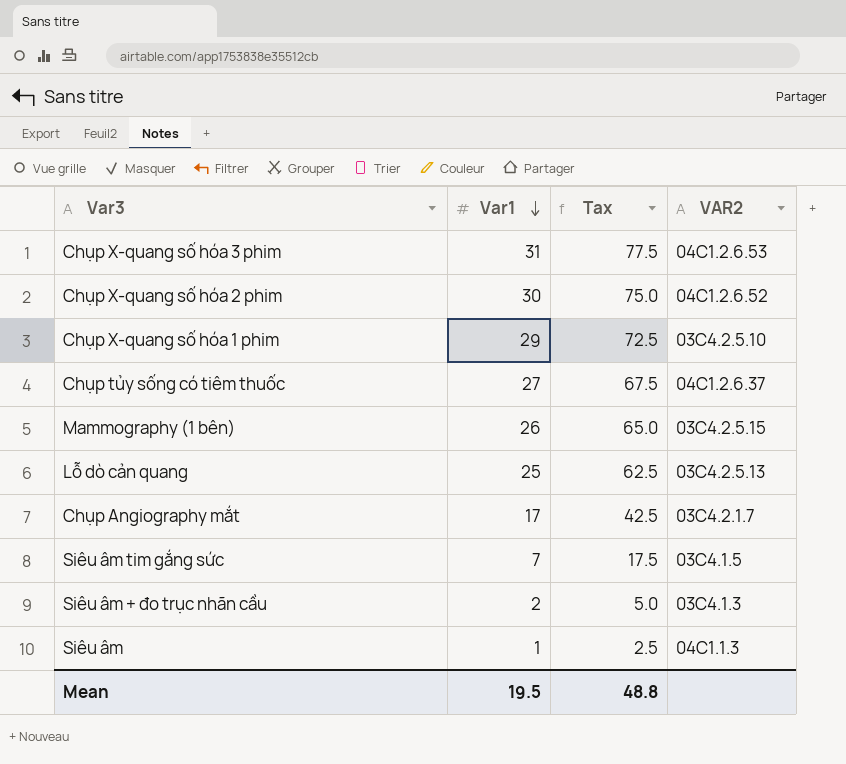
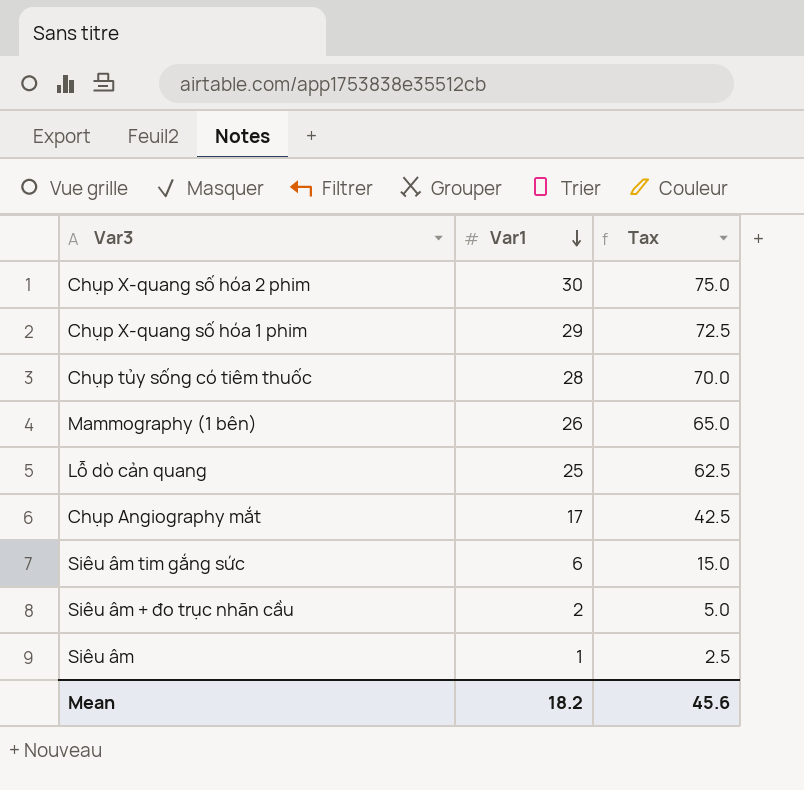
column VAR2 | position: 4 -> none
row Chụp X-quang số hóa 3 phim: 31 | 77.5 | 04C1.2.6.53 -> none
Chụp tủy sống có tiêm thuốc | Var1: 27 -> 28
Chụp tủy sống có tiêm thuốc | Tax: 67.5 -> 70.0
Siêu âm tim gắng sức | Var1: 7 -> 6
Siêu âm tim gắng sức | Tax: 17.5 -> 15.0
Mean | Var1: 19.5 -> 18.2
Mean | Tax: 48.8 -> 45.6

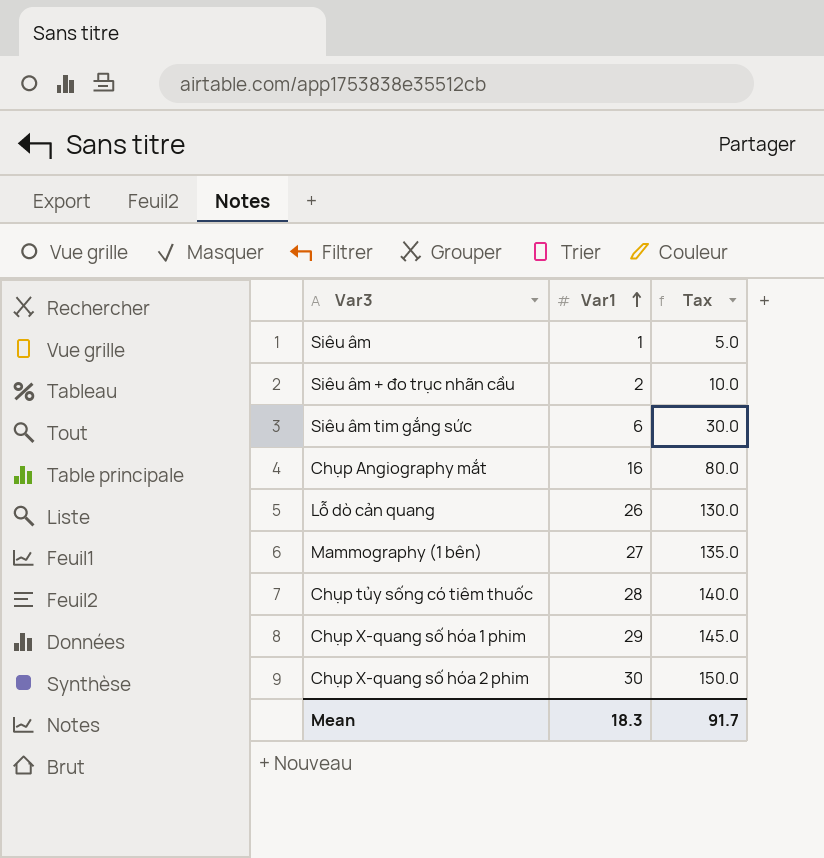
row order: Var1 descending -> Var1 ascending
column Tax | formula: [Var1] * 2.5 -> [Var1] * 5
Chụp Angiography mắt | Var1: 17 -> 16
Lỗ dò cản quang | Var1: 25 -> 26
Mammography (1 bên) | Var1: 26 -> 27
Mean | Var1: 18.2 -> 18.3
Mean | Tax: 45.6 -> 91.7

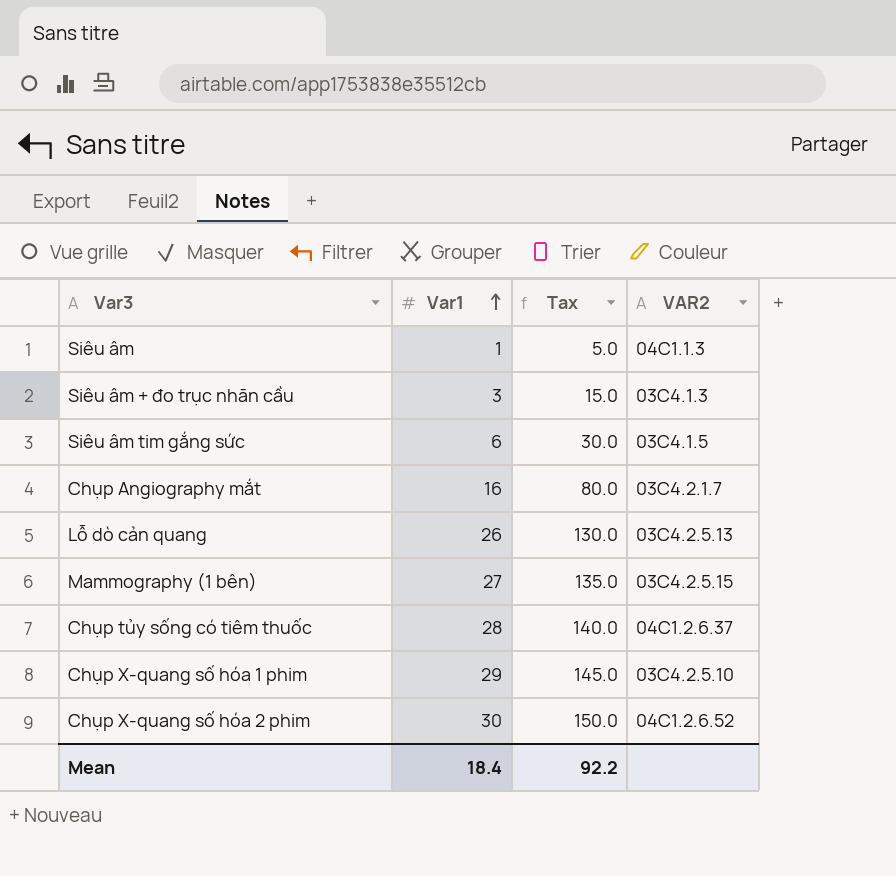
column VAR2 | position: none -> 4
Siêu âm + đo trục nhãn cầu | Var1: 2 -> 3
Siêu âm + đo trục nhãn cầu | Tax: 10.0 -> 15.0
Mean | Var1: 18.3 -> 18.4
Mean | Tax: 91.7 -> 92.2

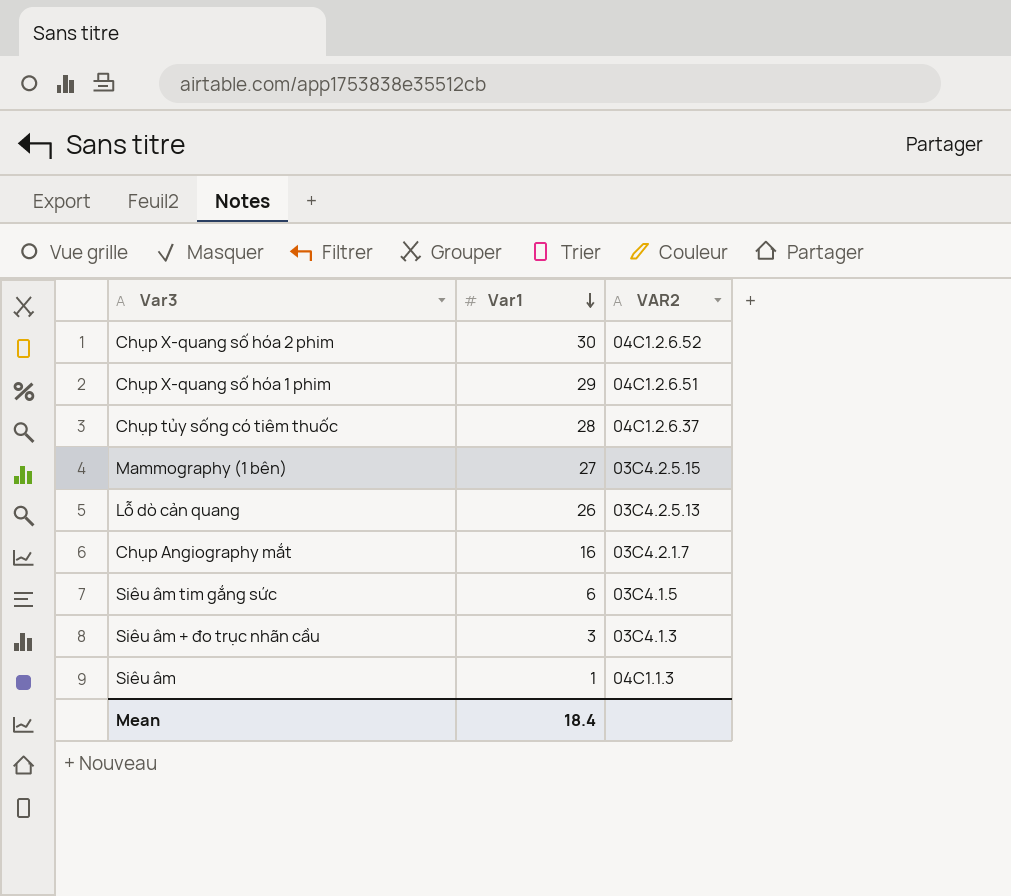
row order: Var1 ascending -> Var1 descending
column Tax | formula: [Var1] * 5 -> none
Chụp X-quang số hóa 1 phim | VAR2: 03C4.2.5.10 -> 04C1.2.6.51

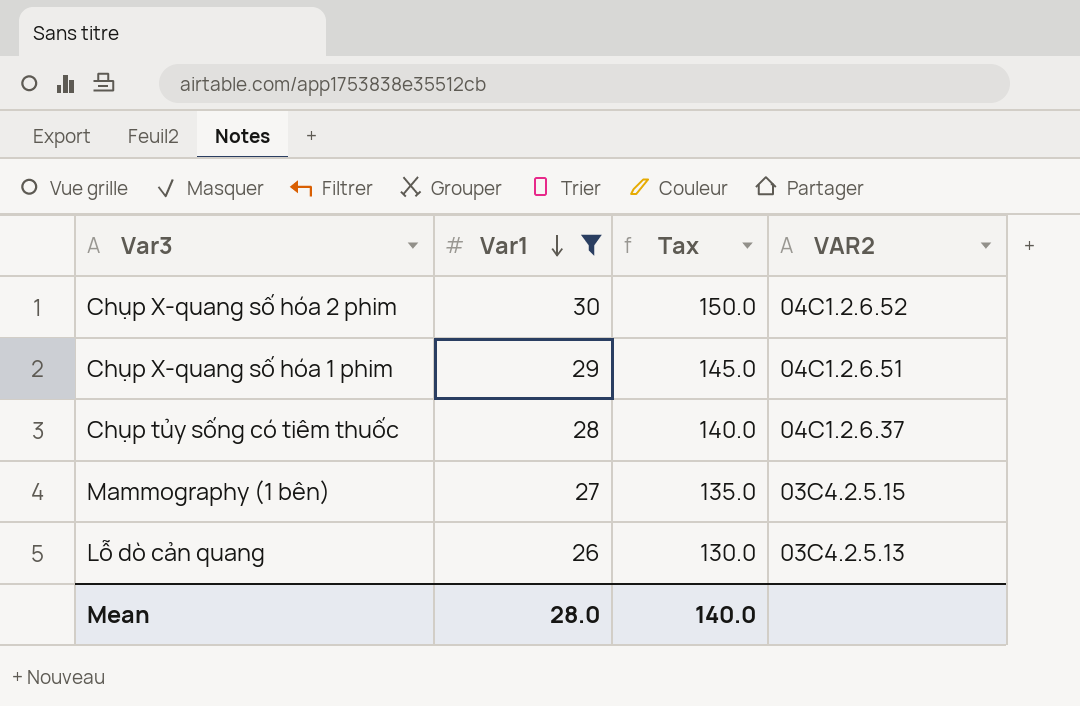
filter: none -> Var1 >= 26
column Tax | formula: none -> [Var1] * 5
Mean | Var1: 18.4 -> 28.0

